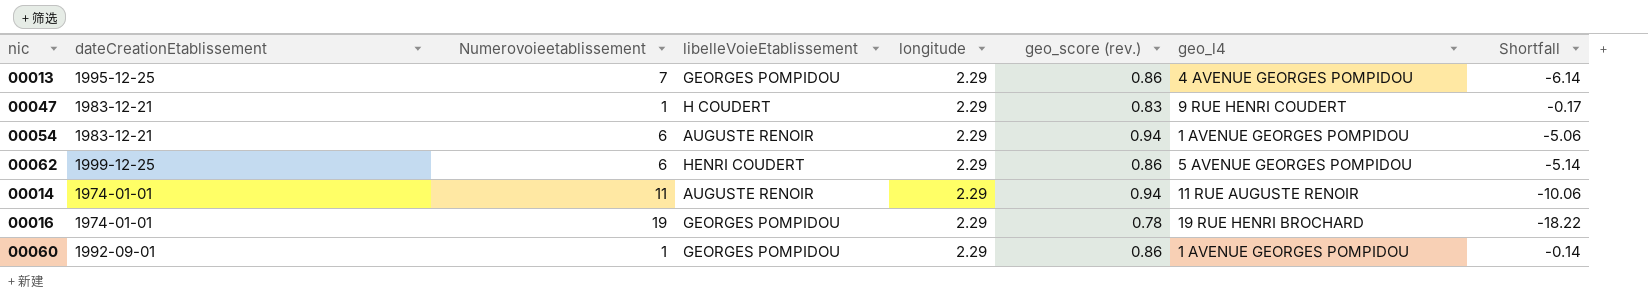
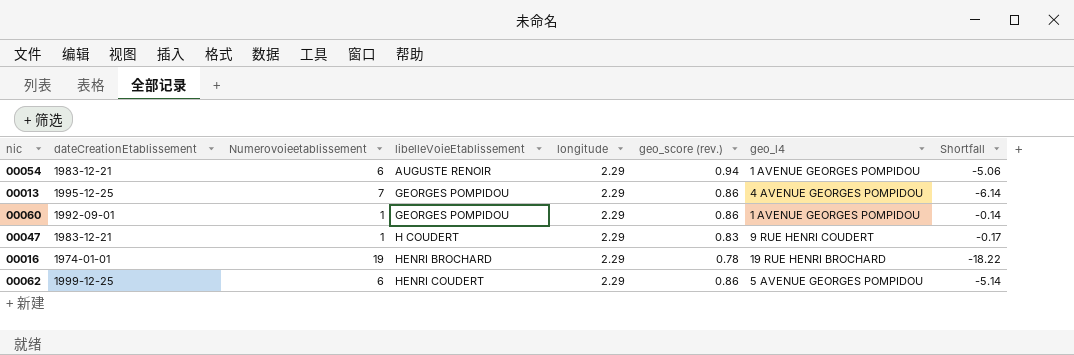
row order: none -> libelleVoieEtablissement ascending
row 00014: 1974-01-01 | 11 | AUGUSTE RENOIR | 2.29 | 0.94 | 11 RUE AUGUSTE RENOIR | -10.06 -> none
00016 | libelleVoieEtablissement: GEORGES POMPIDOU -> HENRI BROCHARD

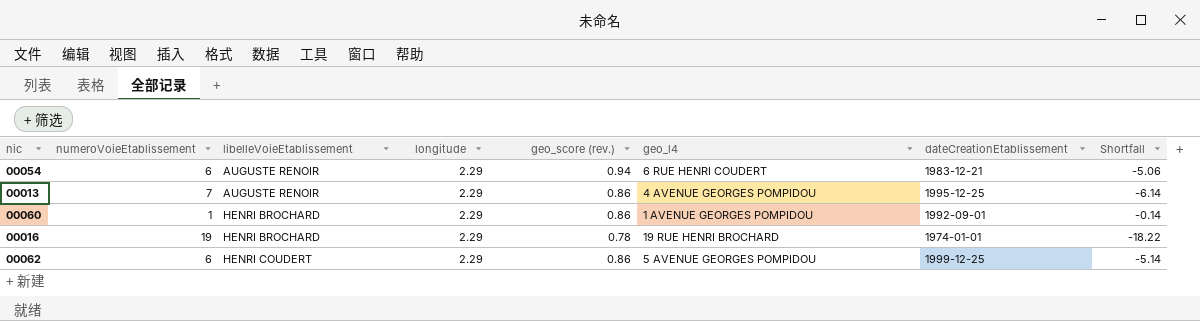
column name: Numerovoieetablissement -> numeroVoieEtablissement
column dateCreationEtablissement | position: 2 -> 7
row 00047: 1983-12-21 | 1 | H COUDERT | 2.29 | 0.83 | 9 RUE HENRI COUDERT | -0.17 -> none
00054 | geo_l4: 1 AVENUE GEORGES POMPIDOU -> 6 RUE HENRI COUDERT
00013 | libelleVoieEtablissement: GEORGES POMPIDOU -> AUGUSTE RENOIR
00060 | libelleVoieEtablissement: GEORGES POMPIDOU -> HENRI BROCHARD

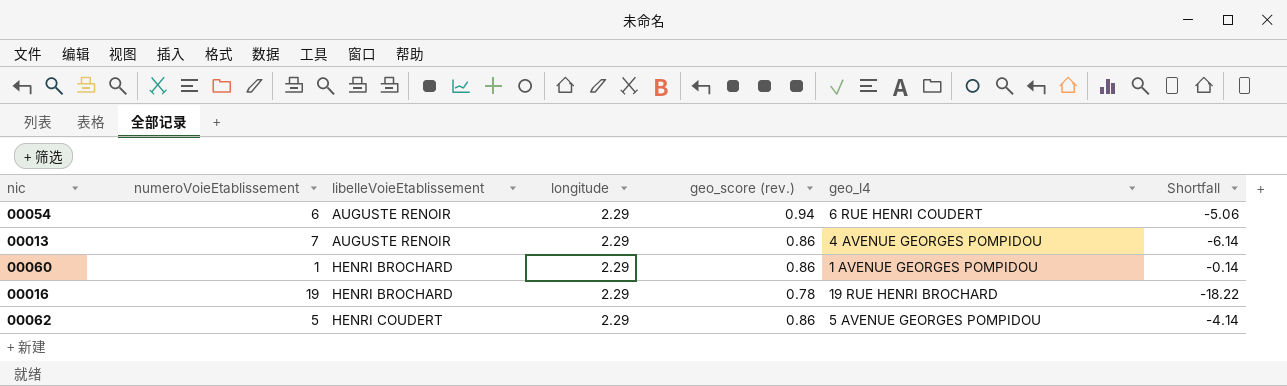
column dateCreationEtablissement | position: 7 -> none
00062 | numeroVoieEtablissement: 6 -> 5
00062 | Shortfall: -5.14 -> -4.14

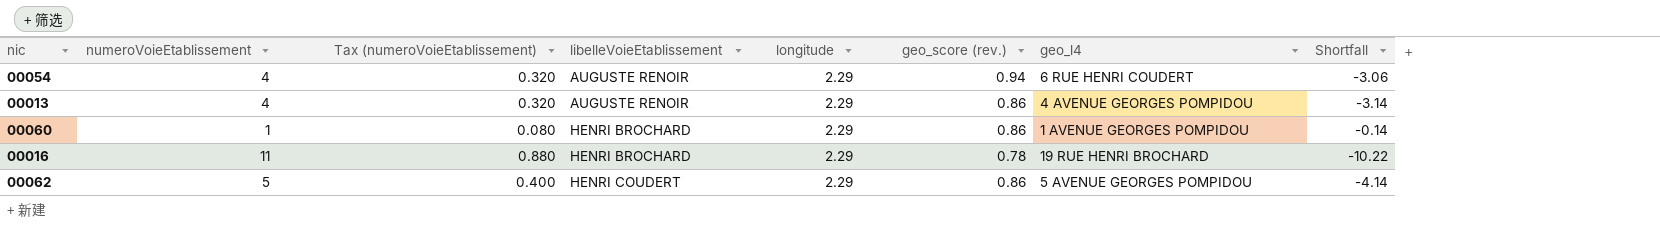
column Tax (numeroVoieEtablissement) | formula: none -> [numeroVoieEtablissement] * 0.08
00054 | numeroVoieEtablissement: 6 -> 4
00054 | Shortfall: -5.06 -> -3.06
00013 | numeroVoieEtablissement: 7 -> 4
00013 | Shortfall: -6.14 -> -3.14
00016 | numeroVoieEtablissement: 19 -> 11
00016 | Shortfall: -18.22 -> -10.22

